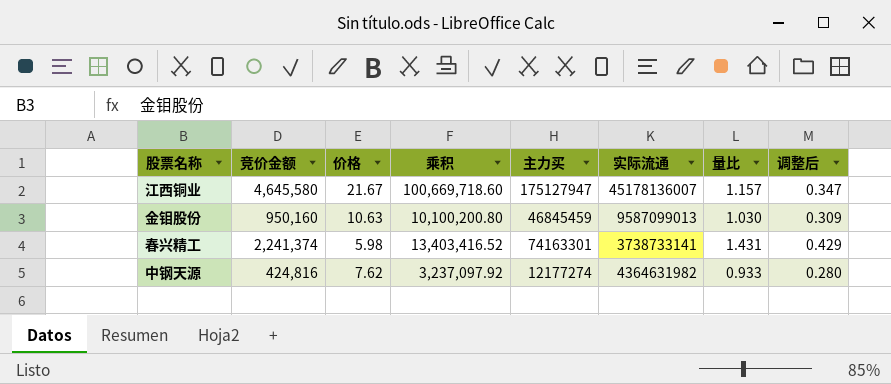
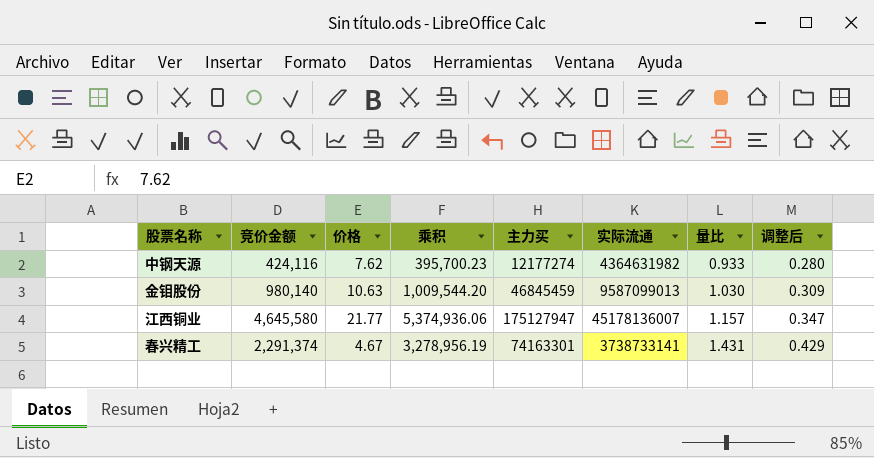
row order: none -> 量比 ascending
column 乘积 | formula: [竞价金额] * [价格] -> [竞价金额] * [量比]
中钢天源 | 竞价金额: 424,816 -> 424,116
金钼股份 | 竞价金额: 950,160 -> 980,140
江西铜业 | 价格: 21.67 -> 21.77
春兴精工 | 竞价金额: 2,241,374 -> 2,291,374
春兴精工 | 价格: 5.98 -> 4.67

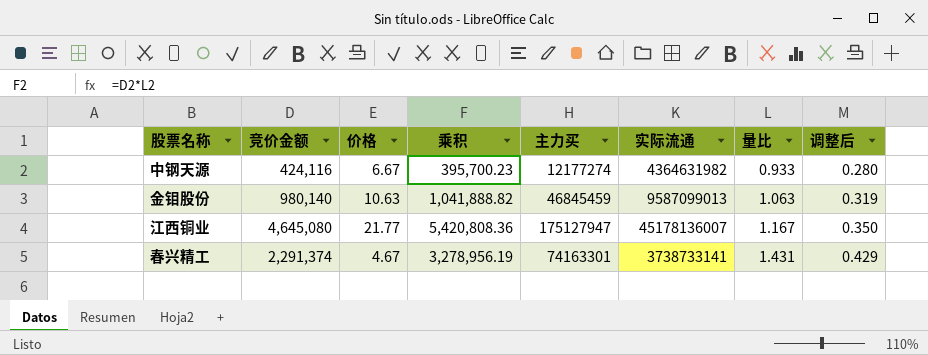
中钢天源 | 价格: 7.62 -> 6.67
金钼股份 | 乘积: 1,009,544.20 -> 1,041,888.82
金钼股份 | 量比: 1.030 -> 1.063
金钼股份 | 调整后: 0.309 -> 0.319
江西铜业 | 竞价金额: 4,645,580 -> 4,645,080
江西铜业 | 乘积: 5,374,936.06 -> 5,420,808.36
江西铜业 | 量比: 1.157 -> 1.167
江西铜业 | 调整后: 0.347 -> 0.350

